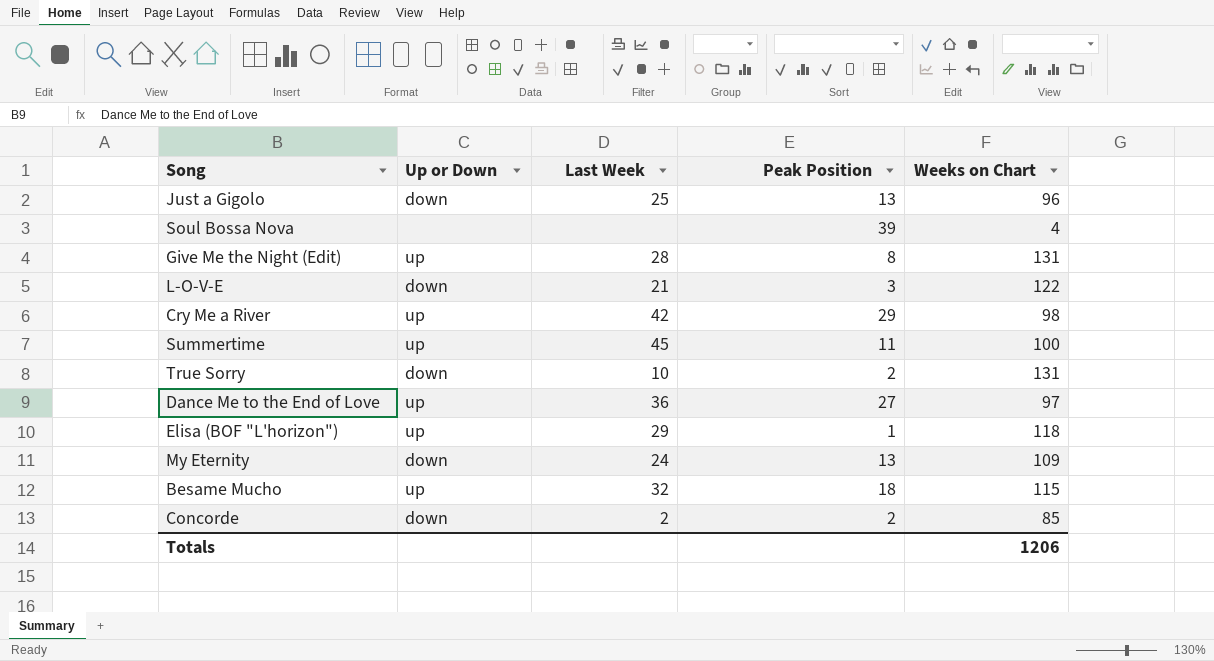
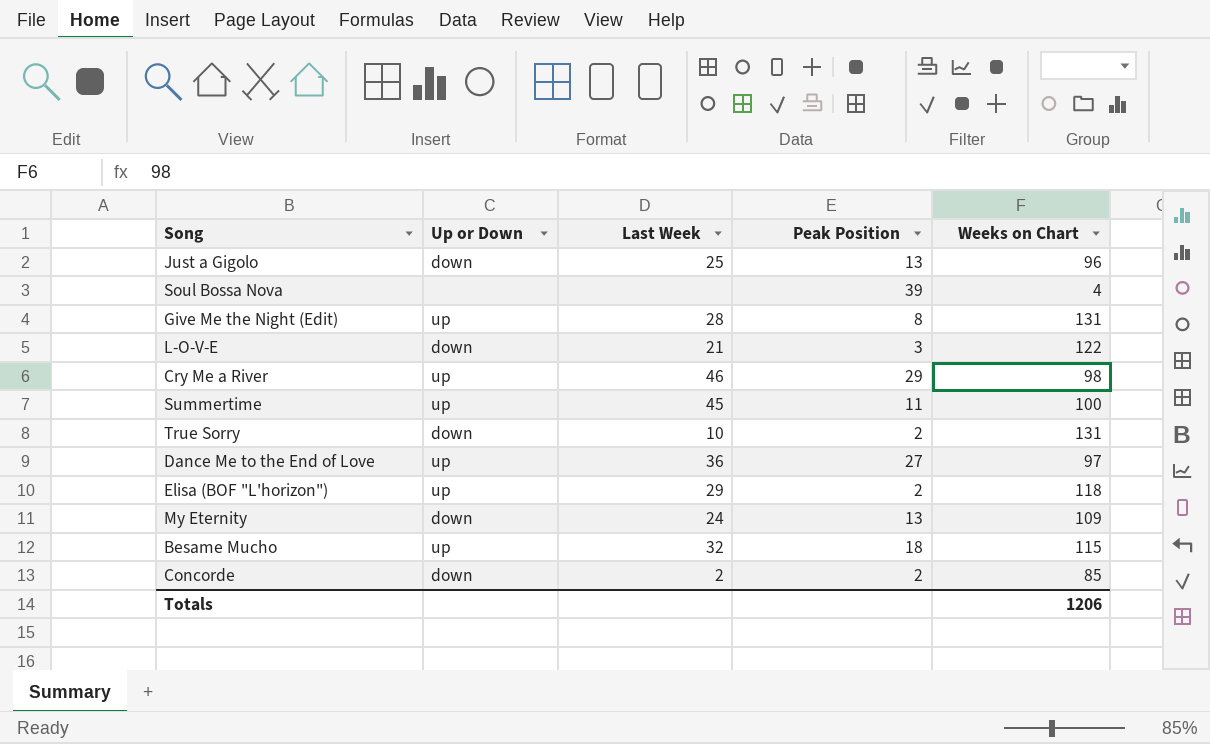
Cry Me a River | Last Week: 42 -> 46
Elisa (BOF "L'horizon") | Peak Position: 1 -> 2

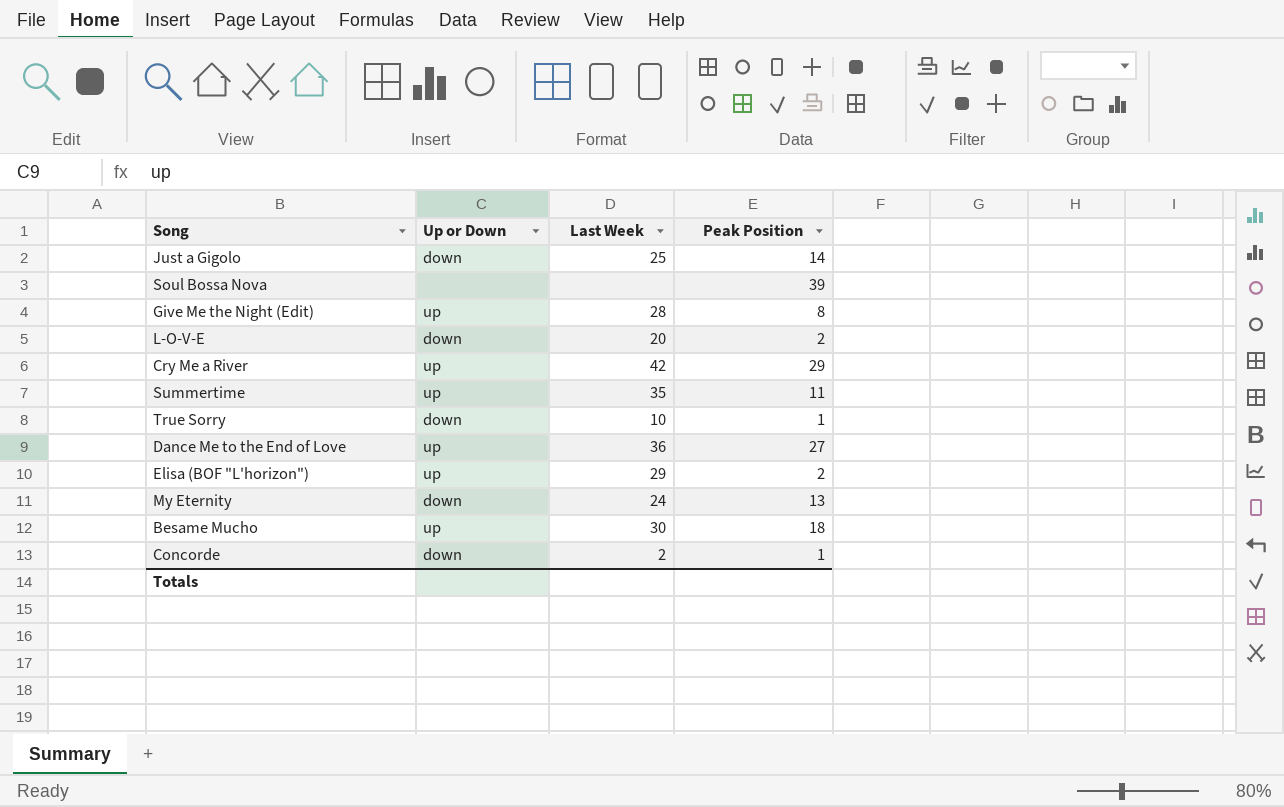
column Weeks on Chart | position: 5 -> none
Just a Gigolo | Peak Position: 13 -> 14
L-O-V-E | Last Week: 21 -> 20
L-O-V-E | Peak Position: 3 -> 2
Cry Me a River | Last Week: 46 -> 42
Summertime | Last Week: 45 -> 35
True Sorry | Peak Position: 2 -> 1
Besame Mucho | Last Week: 32 -> 30
Concorde | Peak Position: 2 -> 1

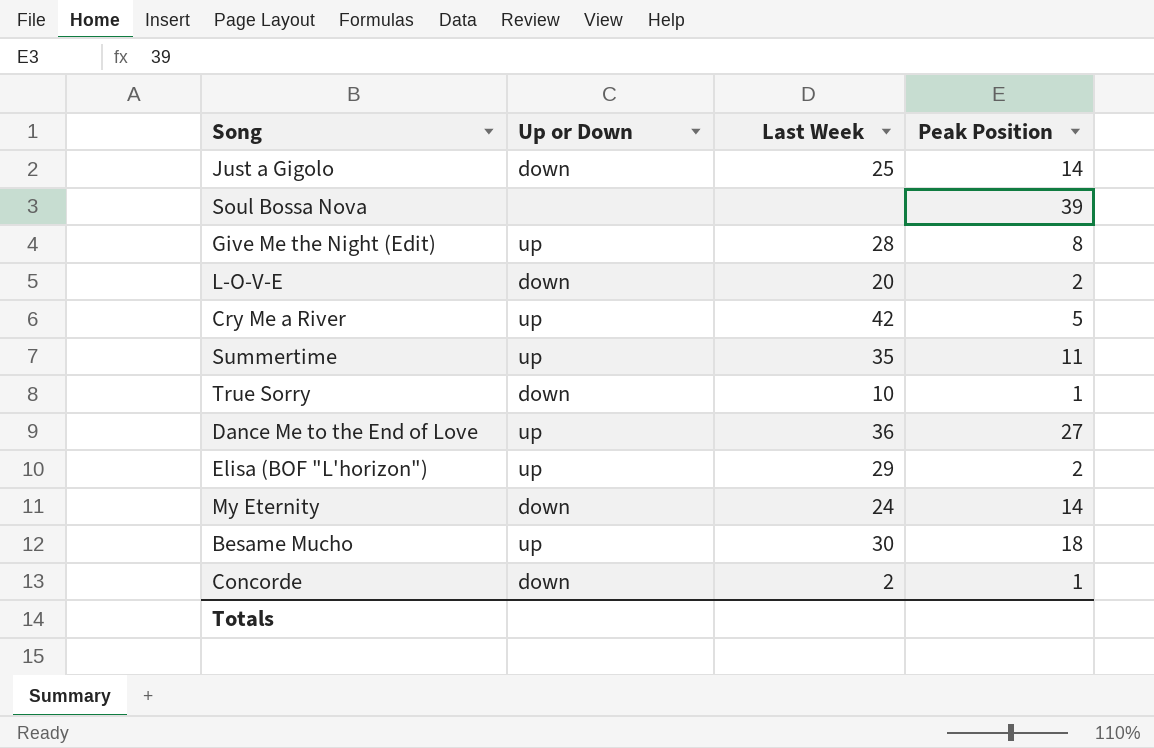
Cry Me a River | Peak Position: 29 -> 5
My Eternity | Peak Position: 13 -> 14

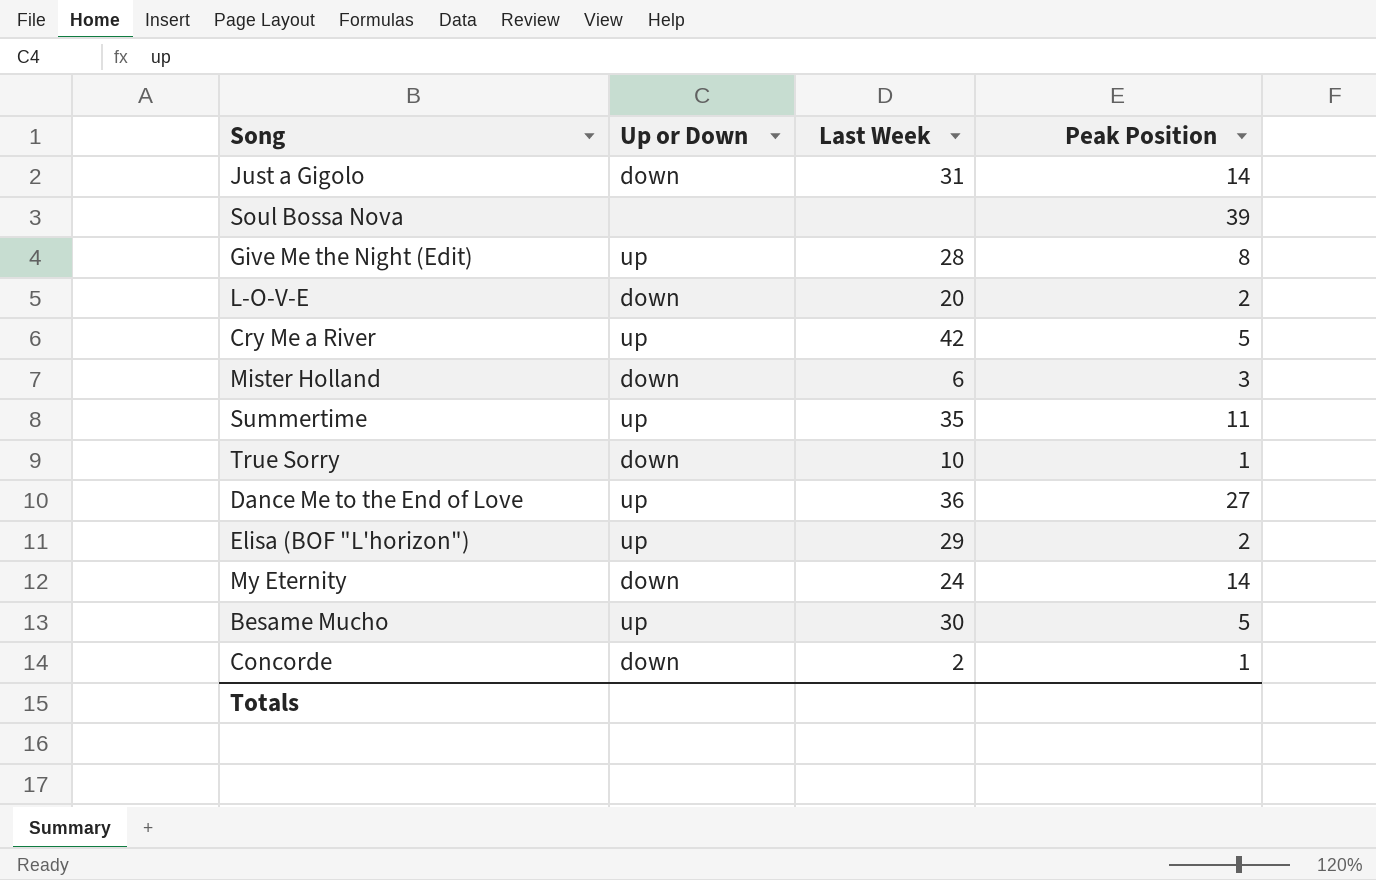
Just a Gigolo | Last Week: 25 -> 31
row Mister Holland: none -> down | 6 | 3
Besame Mucho | Peak Position: 18 -> 5

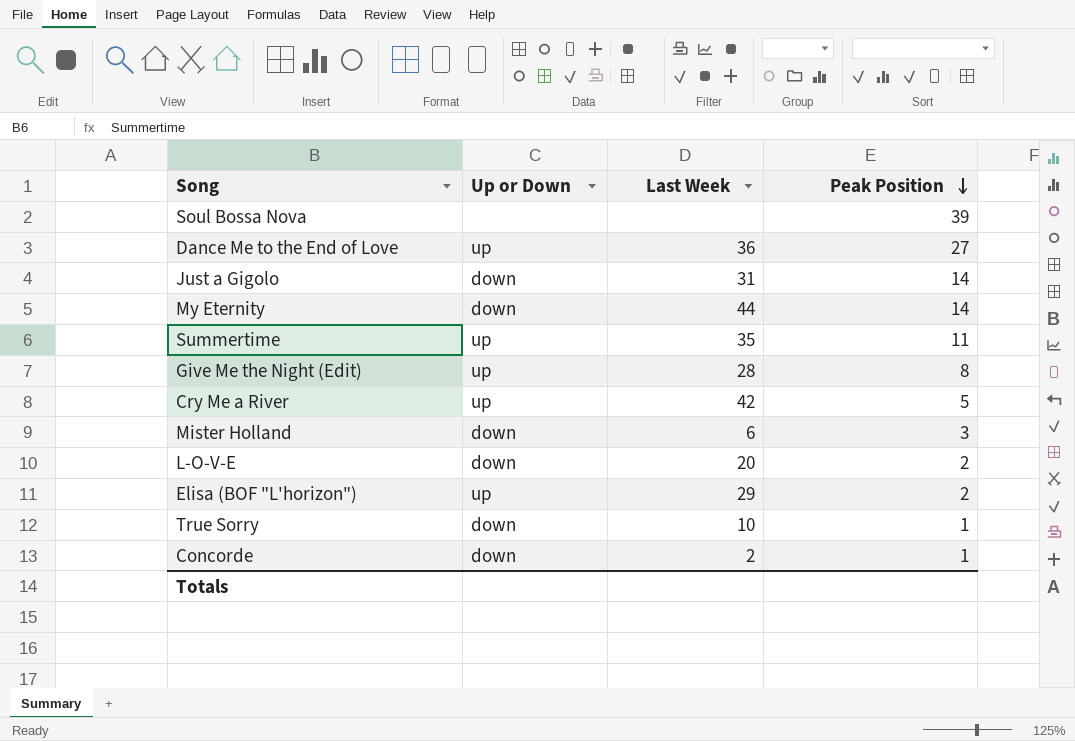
row order: none -> Peak Position descending
row Besame Mucho: up | 30 | 5 -> none
My Eternity | Last Week: 24 -> 44

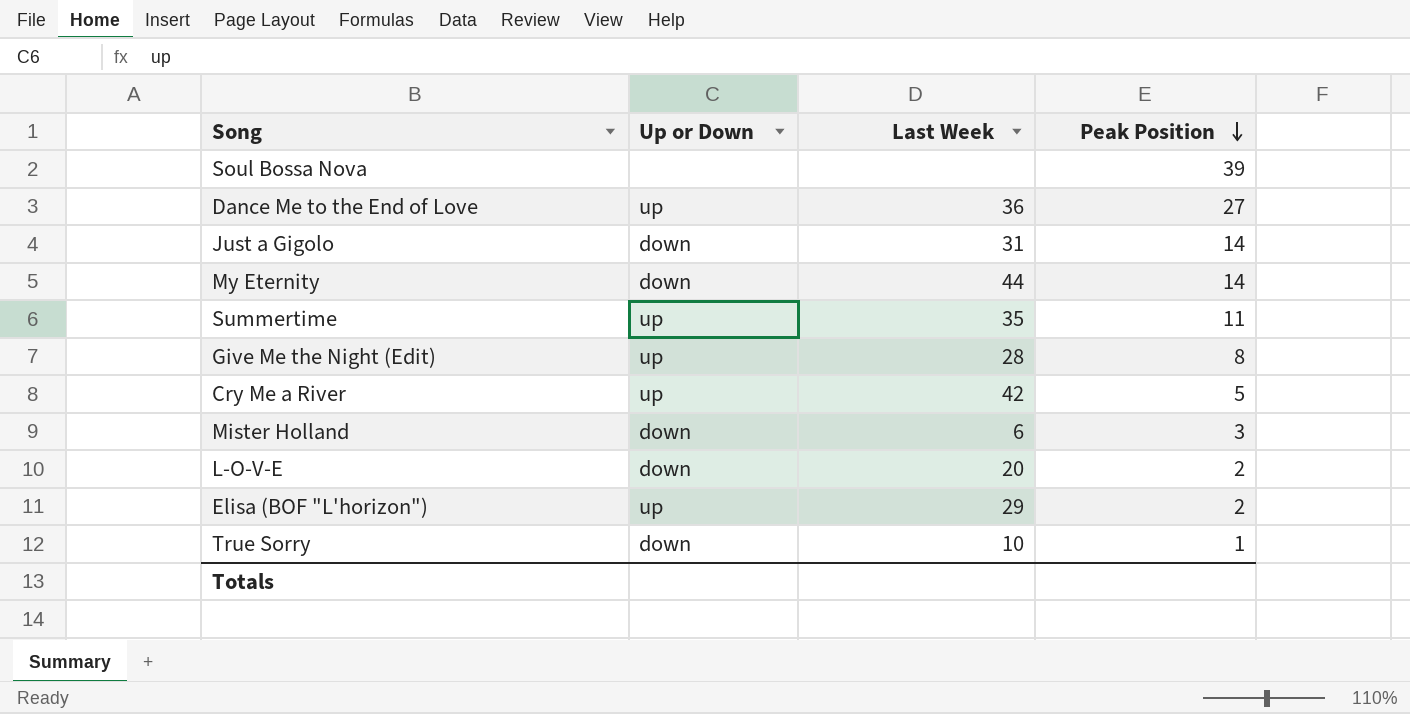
row Concorde: down | 2 | 1 -> none

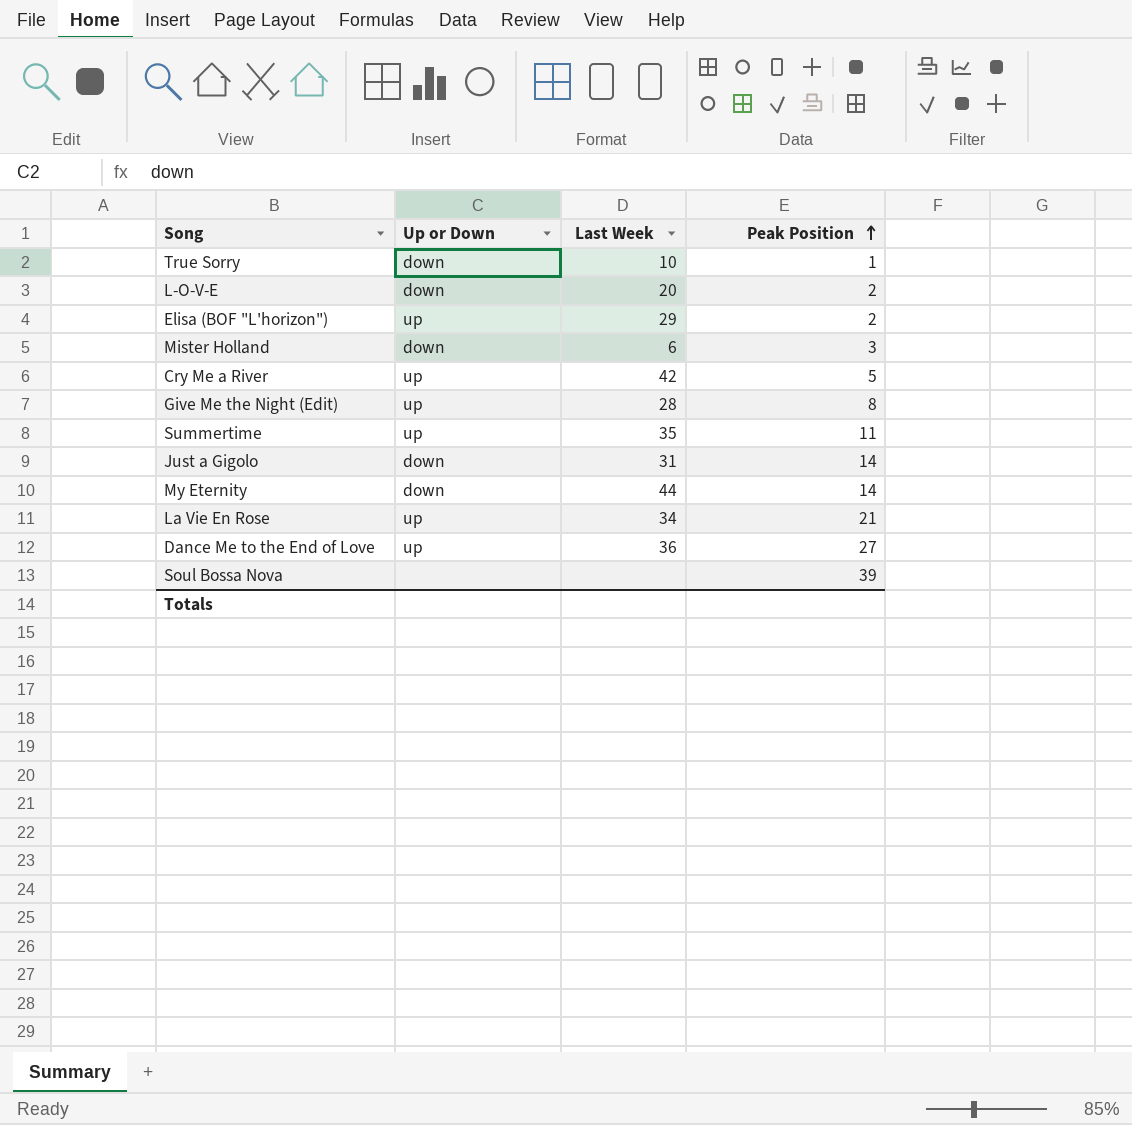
row order: Peak Position descending -> Peak Position ascending
row La Vie En Rose: none -> up | 34 | 21

